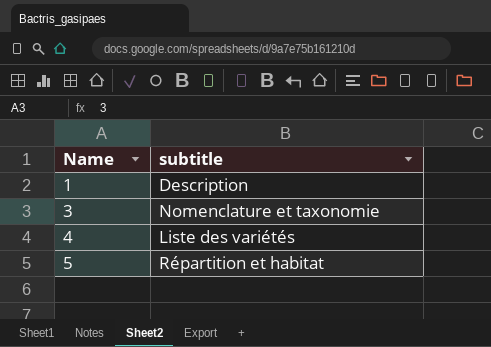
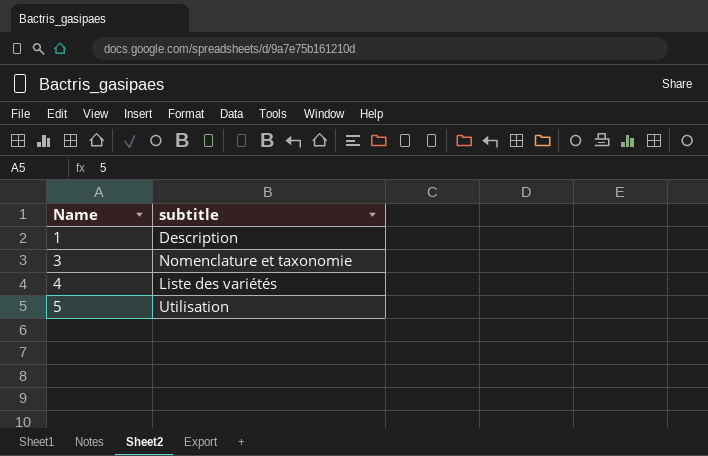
5 | subtitle: Répartition et habitat -> Utilisation

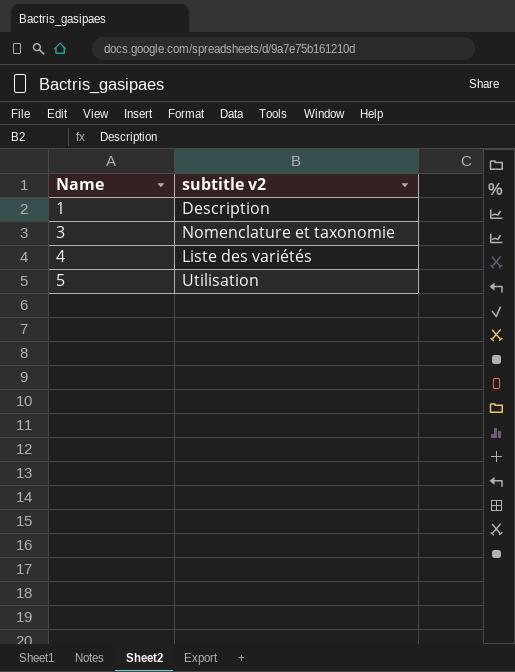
column name: subtitle -> subtitle v2

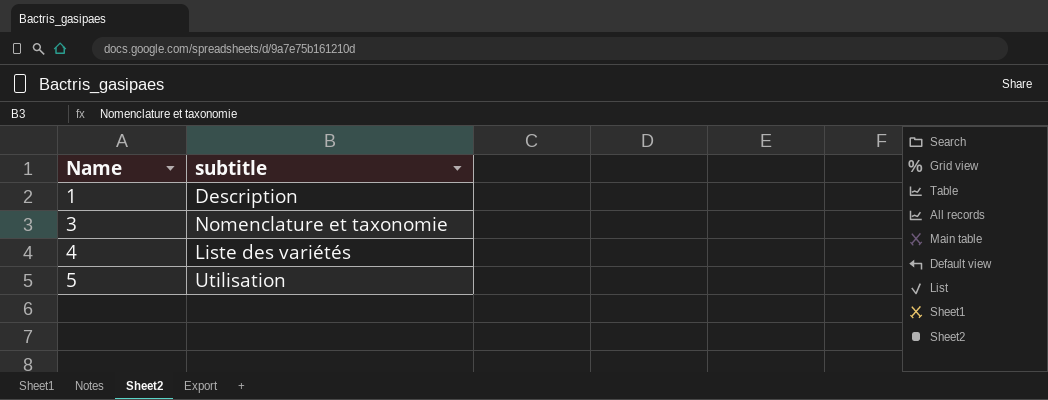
column name: subtitle v2 -> subtitle

